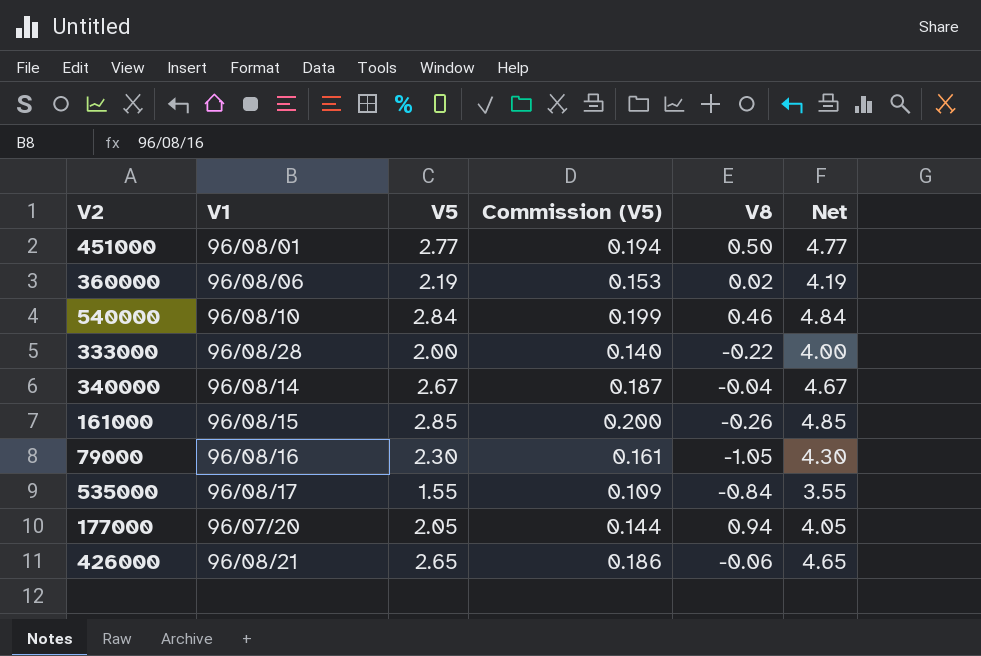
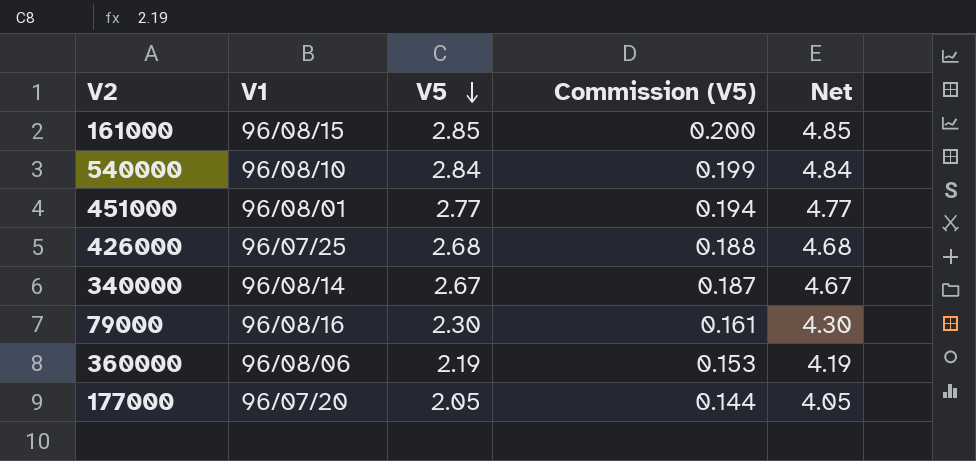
row order: none -> V5 descending
column V8 | position: 5 -> none
row 333000: 96/08/28 | 2.00 | 0.140 | -0.22 | 4.00 -> none
row 535000: 96/08/17 | 1.55 | 0.109 | -0.84 | 3.55 -> none
426000 | V1: 96/08/21 -> 96/07/25
426000 | V5: 2.65 -> 2.68
426000 | Commission (V5): 0.186 -> 0.188
426000 | Net: 4.65 -> 4.68

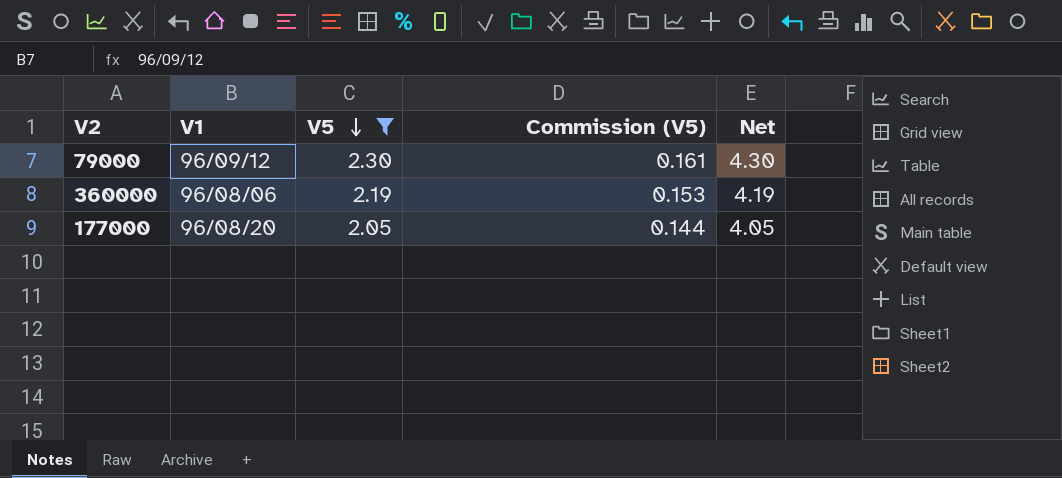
filter: none -> V5 <= 2.30
79000 | V1: 96/08/16 -> 96/09/12
177000 | V1: 96/07/20 -> 96/08/20

